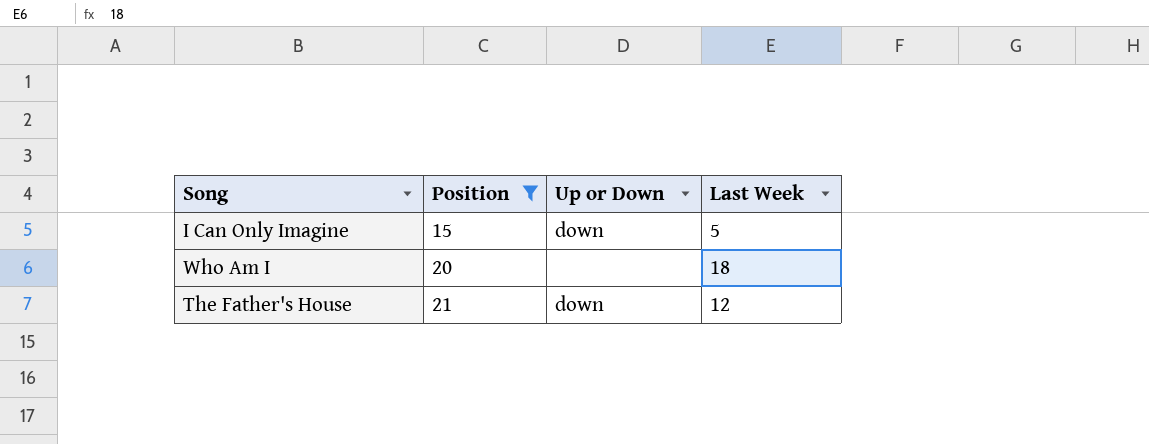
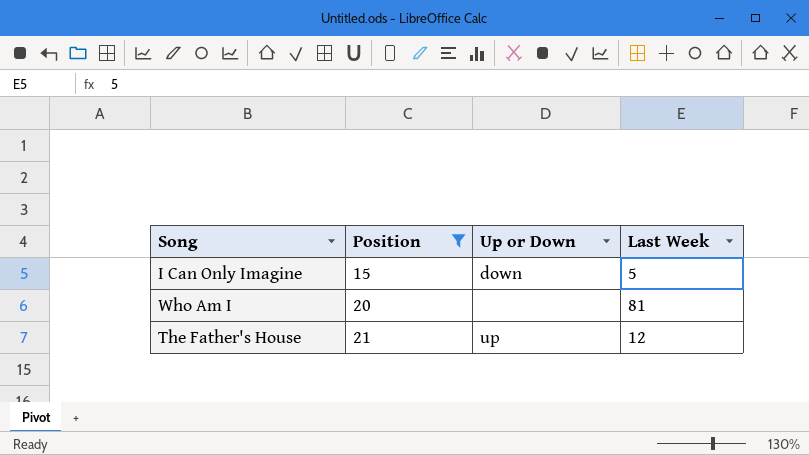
Who Am I | Last Week: 18 -> 81
The Father's House | Up or Down: down -> up

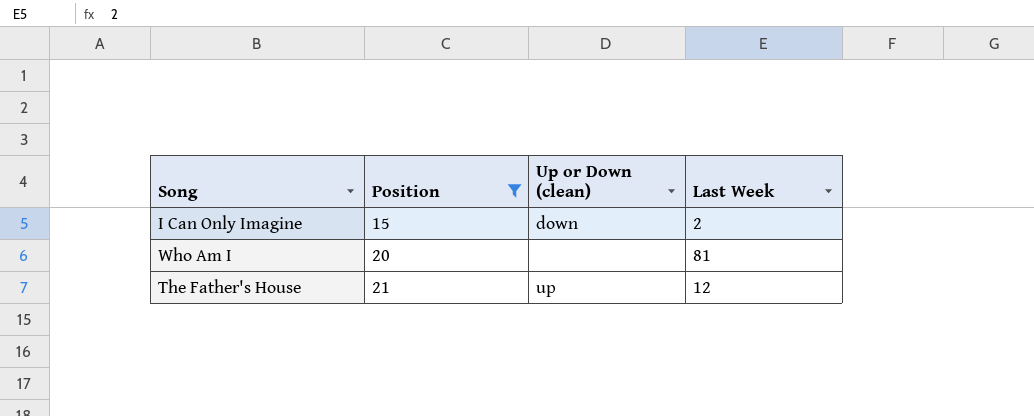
column name: Up or Down -> Up or Down (clean)
I Can Only Imagine | Last Week: 5 -> 2

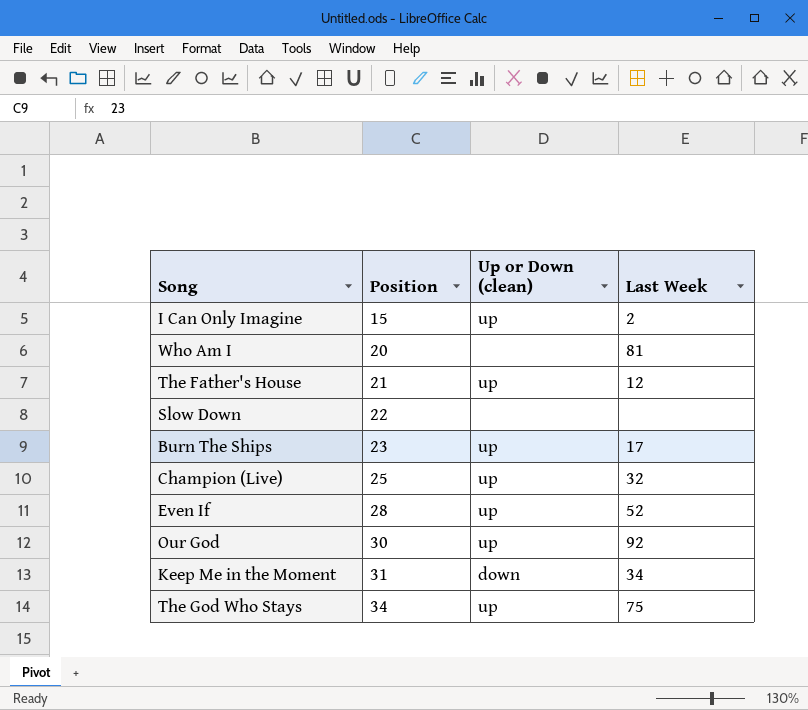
filter: Position <= 21 -> none
I Can Only Imagine | Up or Down (clean): down -> up

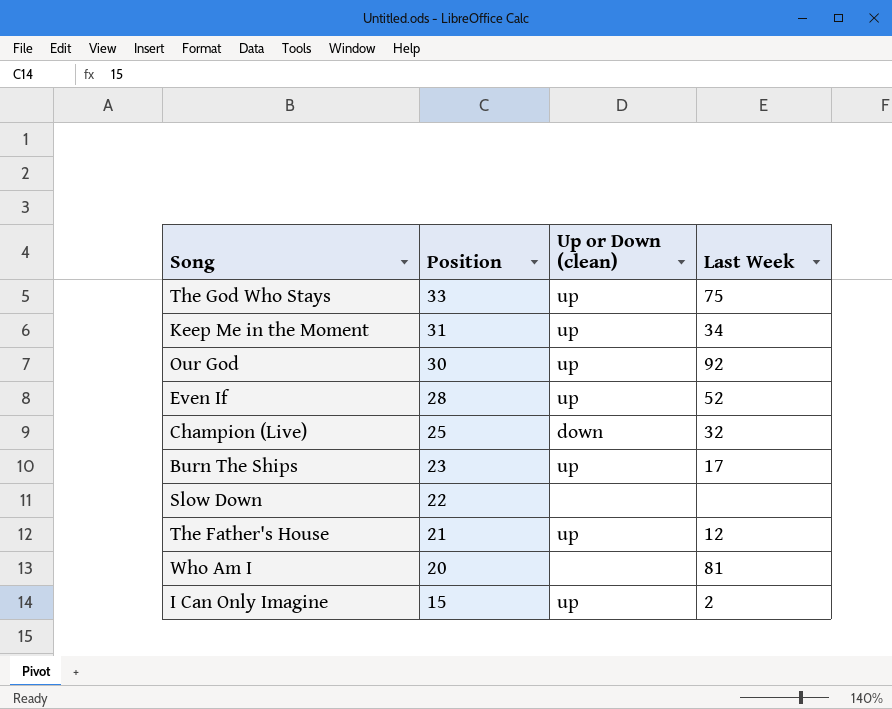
row order: Position ascending -> Position descending
The God Who Stays | Position: 34 -> 33
Keep Me in the Moment | Up or Down (clean): down -> up
Champion (Live) | Up or Down (clean): up -> down

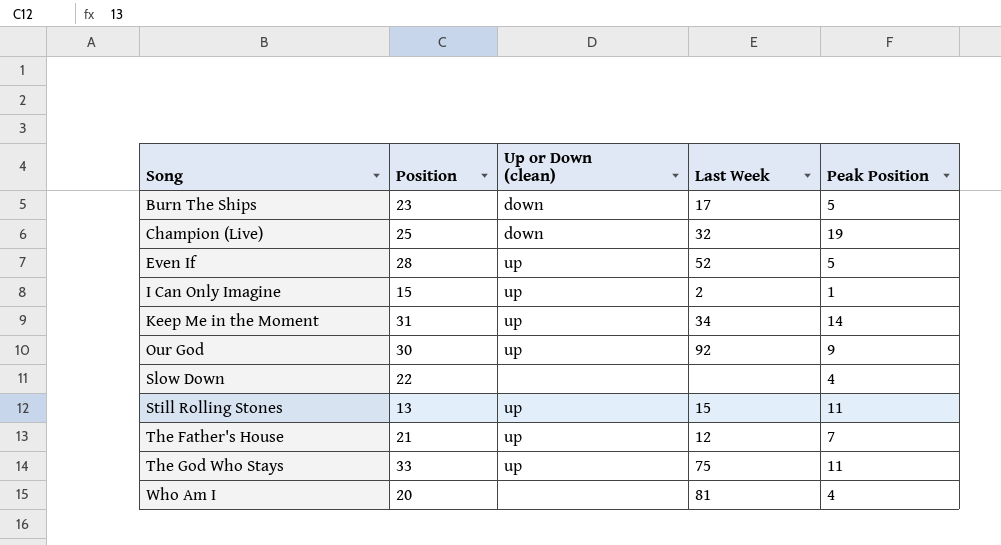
row order: Position descending -> Song ascending
column Peak Position | position: none -> 5
Burn The Ships | Up or Down (clean): up -> down
row Still Rolling Stones: none -> 13 | up | 15 | 11

